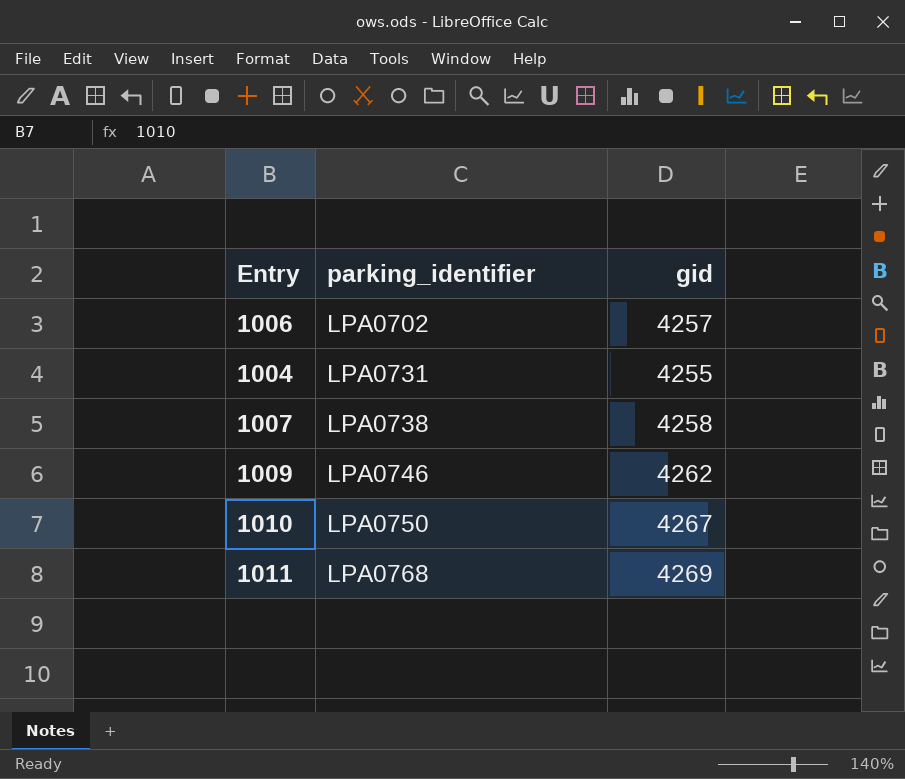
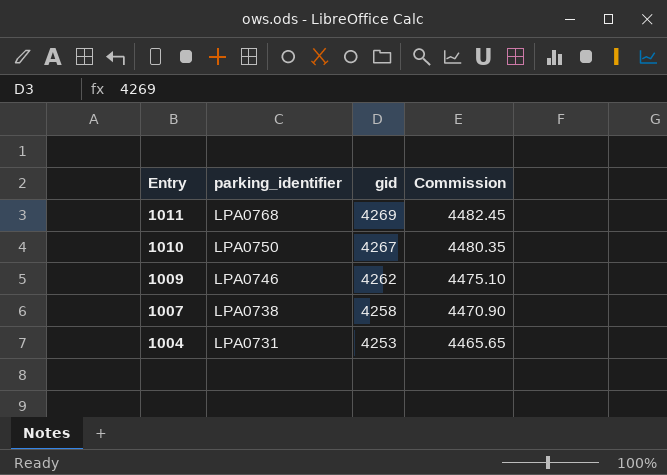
row order: parking_identifier ascending -> Entry descending
column Commission | formula: none -> [gid] * 1.05
row 1006: LPA0702 | 4257 -> none
1004 | gid: 4255 -> 4253

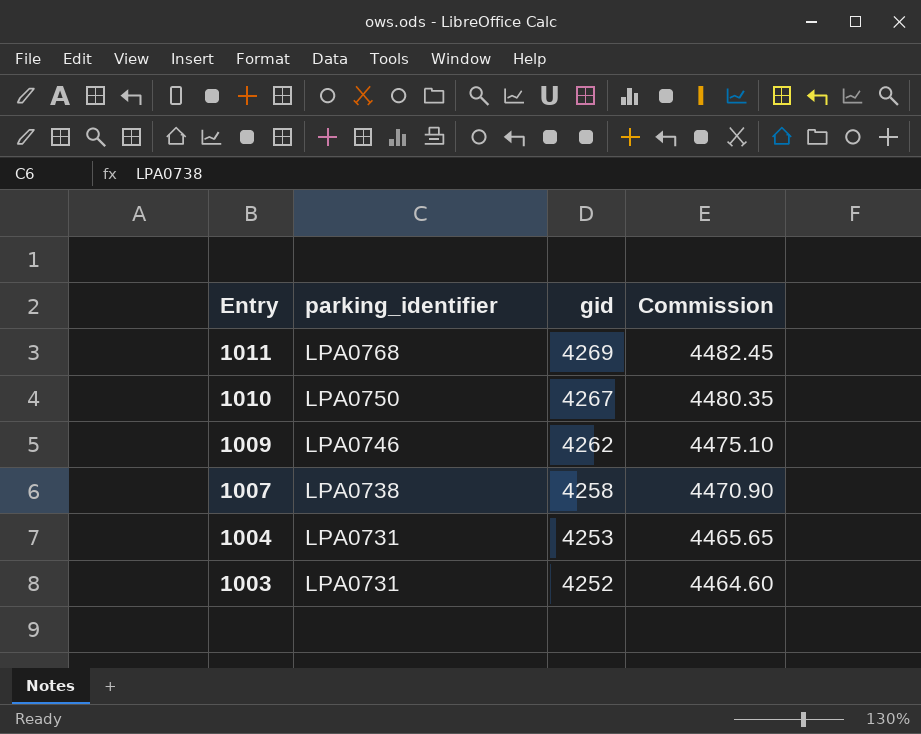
row 1003: none -> LPA0731 | 4252 | 4464.60

